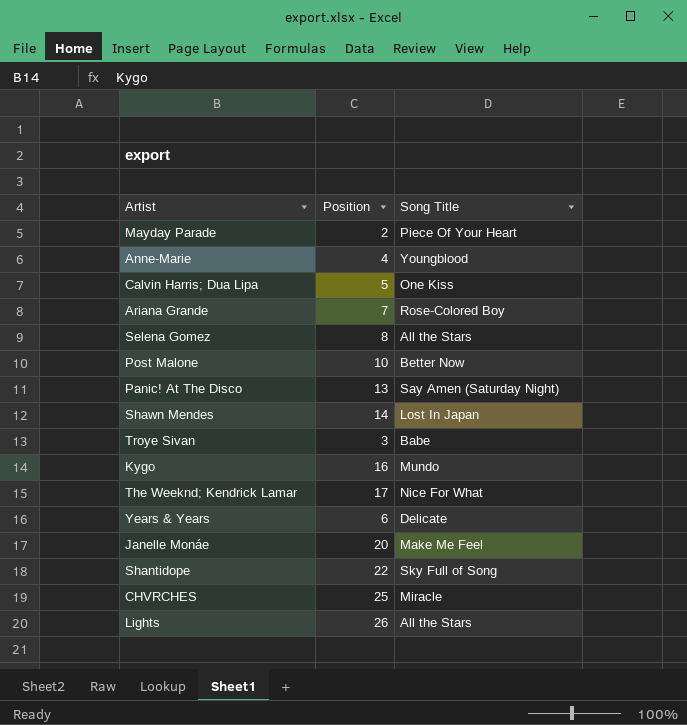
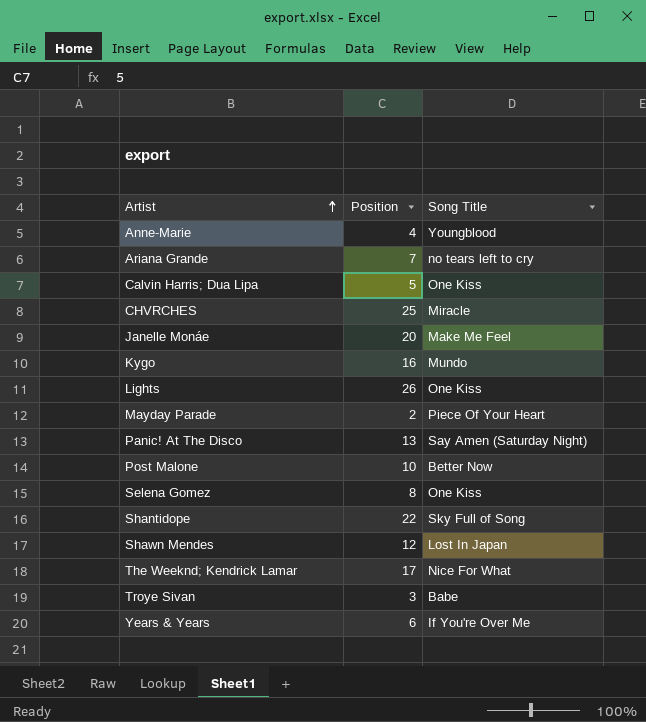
row order: none -> Artist ascending
Ariana Grande | Song Title: Rose-Colored Boy -> no tears left to cry
Lights | Song Title: All the Stars -> One Kiss
Selena Gomez | Song Title: All the Stars -> One Kiss
Shawn Mendes | Position: 14 -> 12
Years & Years | Song Title: Delicate -> If You're Over Me

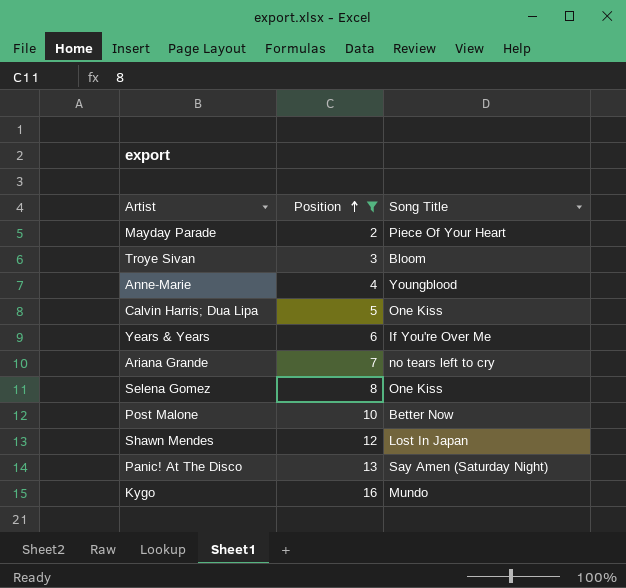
filter: none -> Position <= 16
row order: Artist ascending -> Position ascending
Troye Sivan | Song Title: Babe -> Bloom

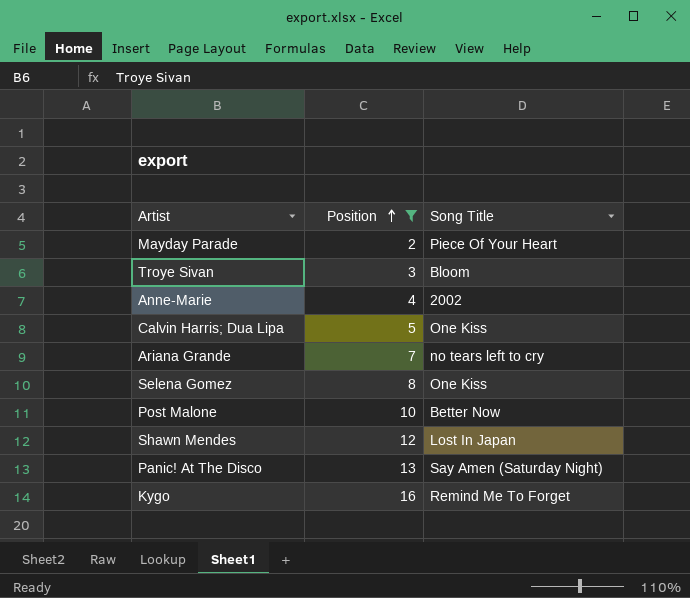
row Years & Years: 6 | If You're Over Me -> none
Anne-Marie | Song Title: Youngblood -> 2002
Kygo | Song Title: Mundo -> Remind Me To Forget

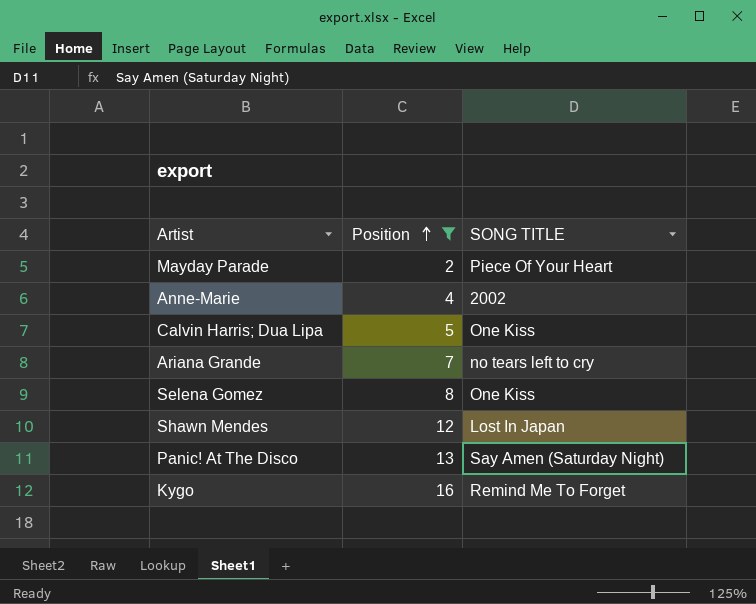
column name: Song Title -> SONG TITLE
row Troye Sivan: 3 | Bloom -> none
row Post Malone: 10 | Better Now -> none

